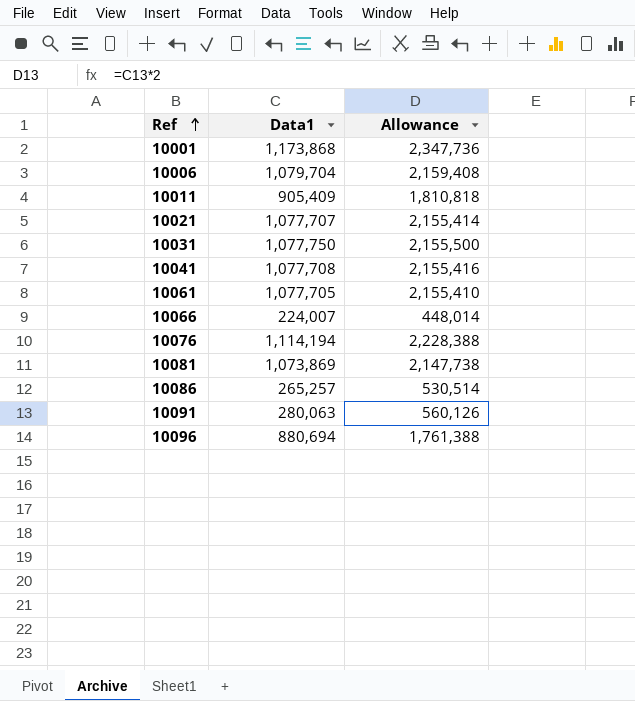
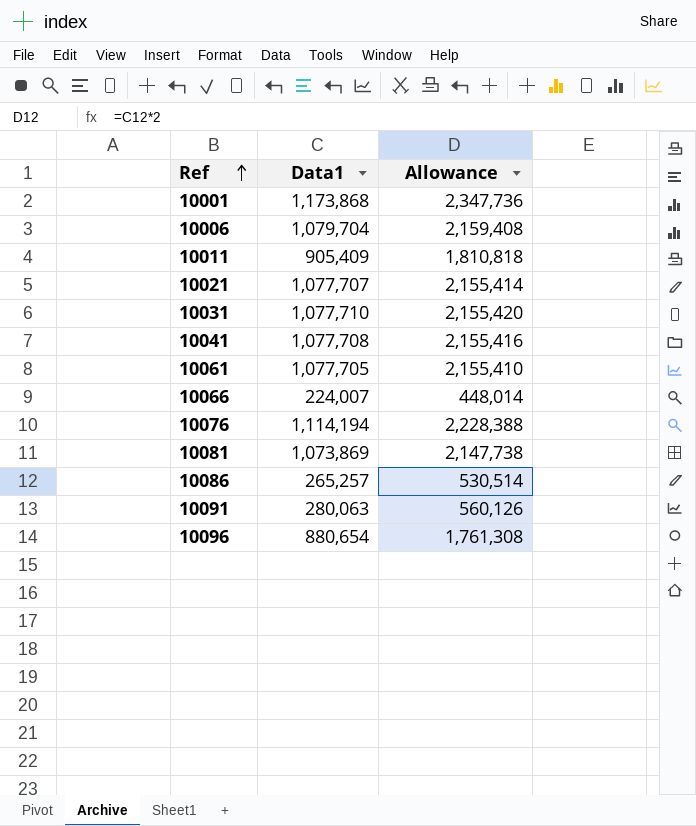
10031 | Data1: 1,077,750 -> 1,077,710
10031 | Allowance: 2,155,500 -> 2,155,420
10096 | Data1: 880,694 -> 880,654
10096 | Allowance: 1,761,388 -> 1,761,308

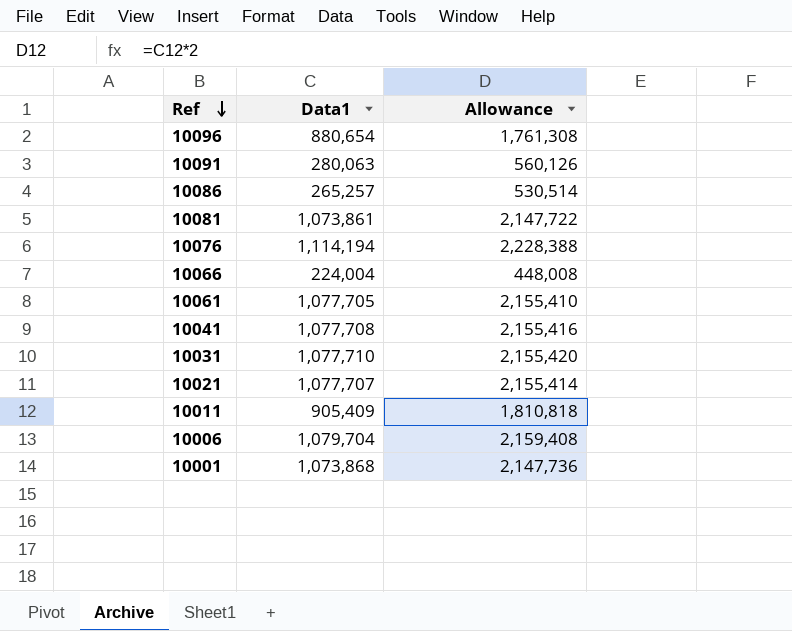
row order: Ref ascending -> Ref descending
10081 | Data1: 1,073,869 -> 1,073,861
10081 | Allowance: 2,147,738 -> 2,147,722
10066 | Data1: 224,007 -> 224,004
10066 | Allowance: 448,014 -> 448,008
10001 | Data1: 1,173,868 -> 1,073,868
10001 | Allowance: 2,347,736 -> 2,147,736

